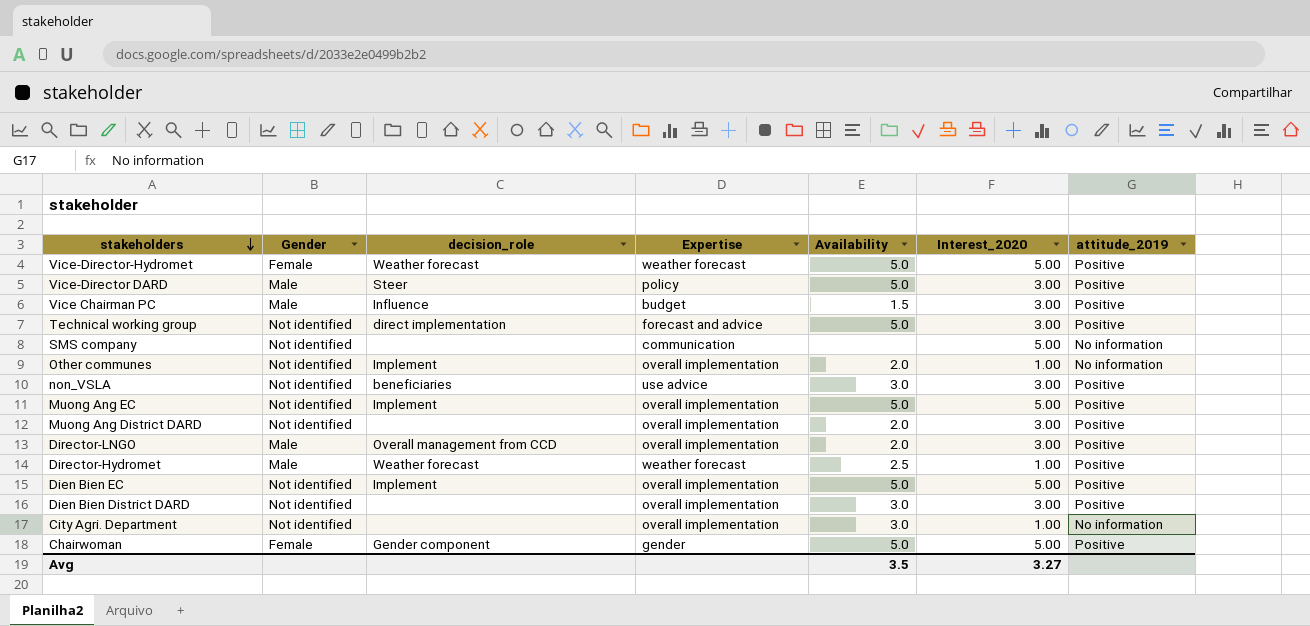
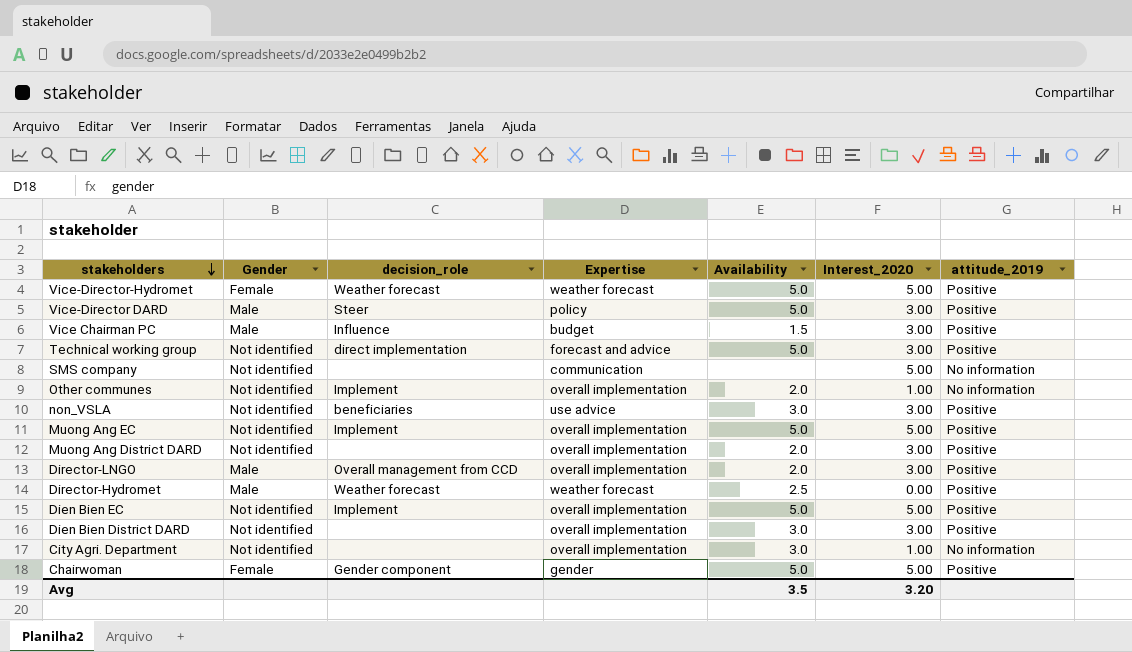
Director-Hydromet | Interest_2020: 1.00 -> 0.00
Avg | Interest_2020: 3.27 -> 3.20

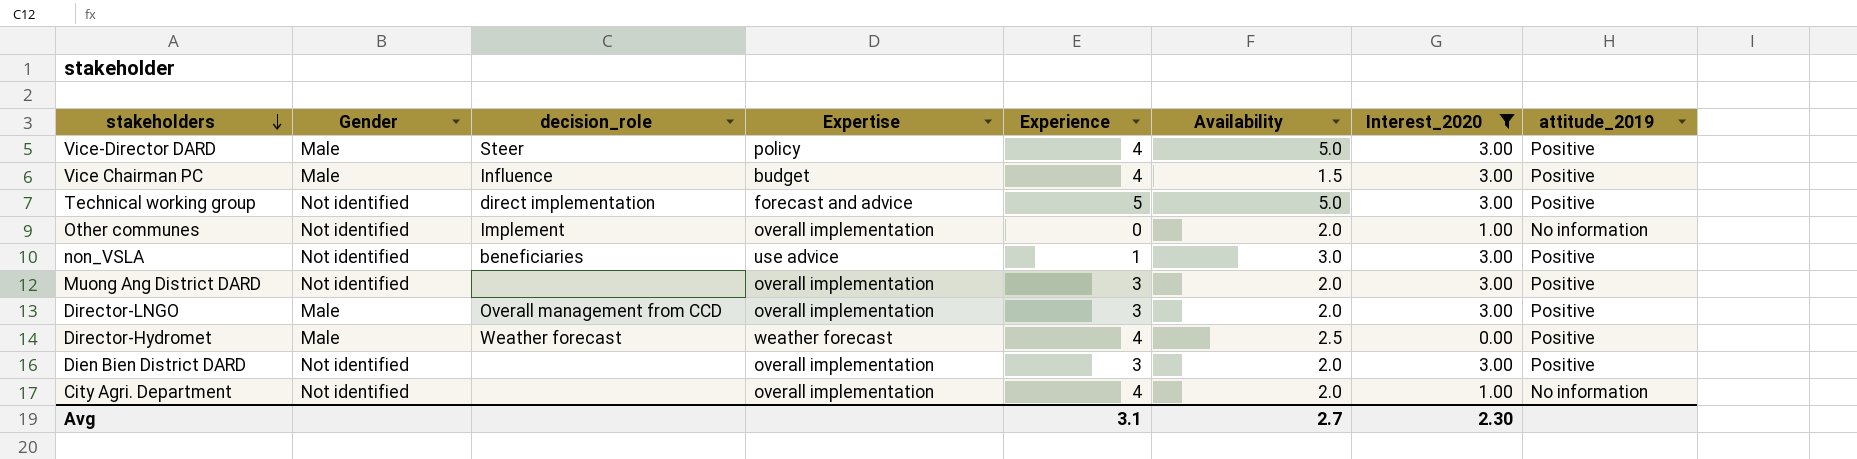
filter: none -> Interest_2020 != 5.00
column Experience | position: none -> 5
Dien Bien District DARD | Availability: 3.0 -> 2.0
City Agri. Department | Availability: 3.0 -> 2.0
Avg | Availability: 3.5 -> 2.7
Avg | Interest_2020: 3.20 -> 2.30

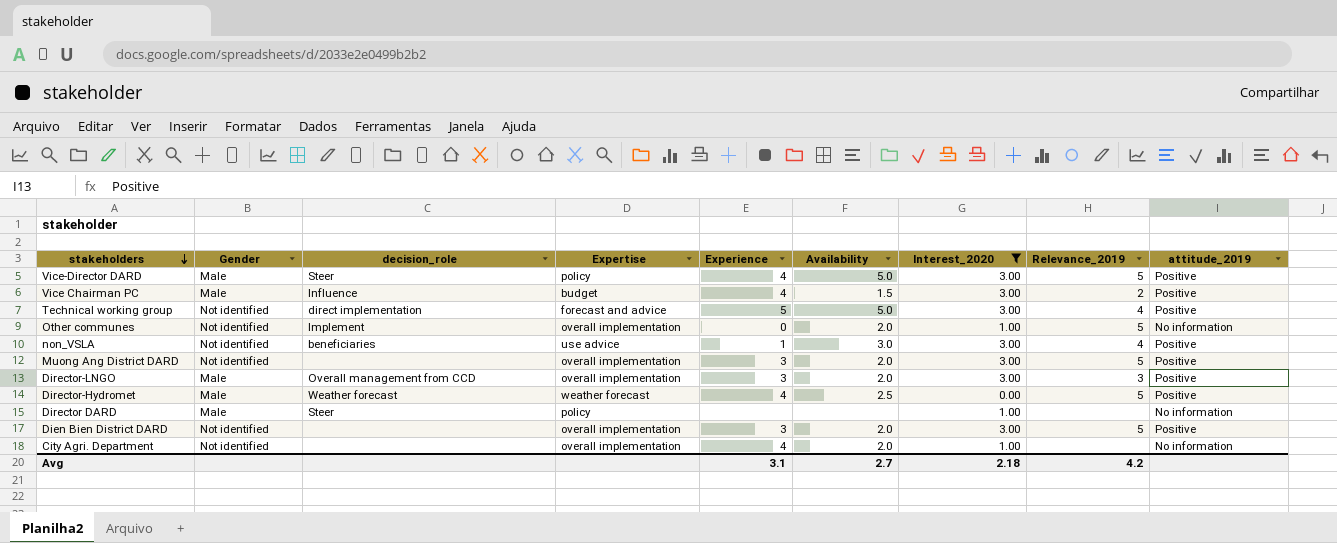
column Relevance_2019 | position: none -> 8
row Director DARD: none -> Male | Steer | policy | none | none | 1.00 | none | No information
Avg | Interest_2020: 2.30 -> 2.18

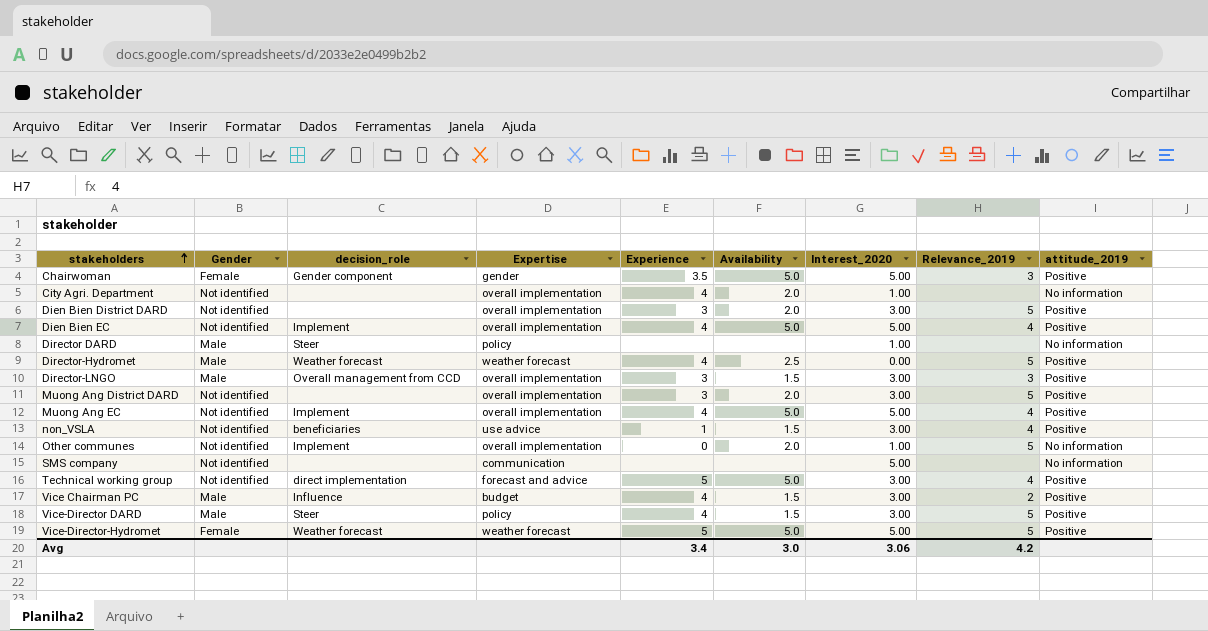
filter: Interest_2020 != 5.00 -> none
row order: stakeholders descending -> stakeholders ascending
Director-LNGO | Availability: 2.0 -> 1.5
non_VSLA | Availability: 3.0 -> 1.5
Vice-Director DARD | Availability: 5.0 -> 1.5
Avg | Experience: 3.1 -> 3.4
Avg | Availability: 2.7 -> 3.0
Avg | Interest_2020: 2.18 -> 3.06

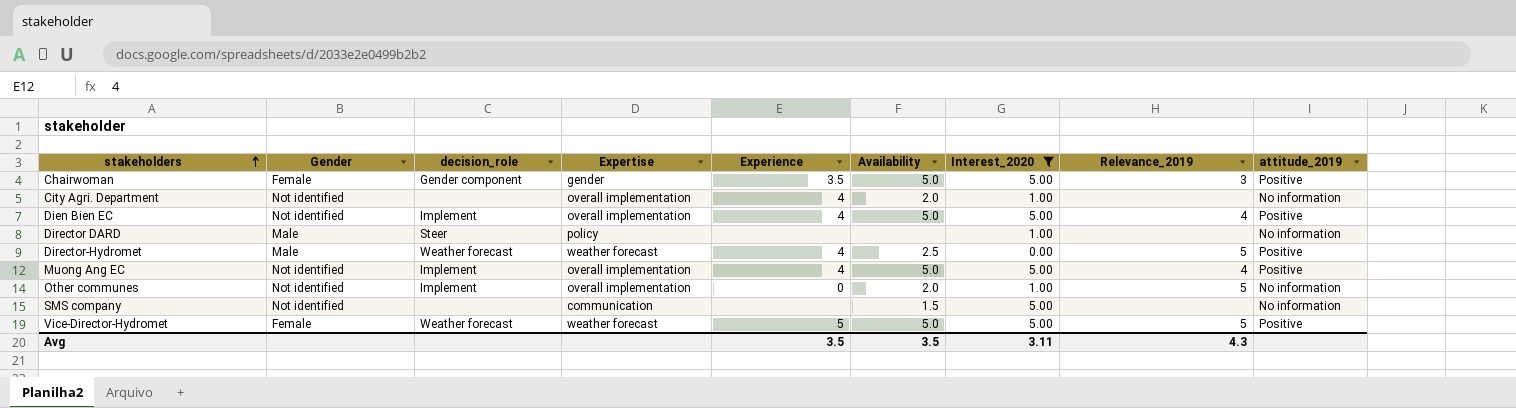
filter: none -> Interest_2020 != 3.00
SMS company | Availability: none -> 1.5
Avg | Experience: 3.4 -> 3.5
Avg | Availability: 3.0 -> 3.5
Avg | Interest_2020: 3.06 -> 3.11
Avg | Relevance_2019: 4.2 -> 4.3

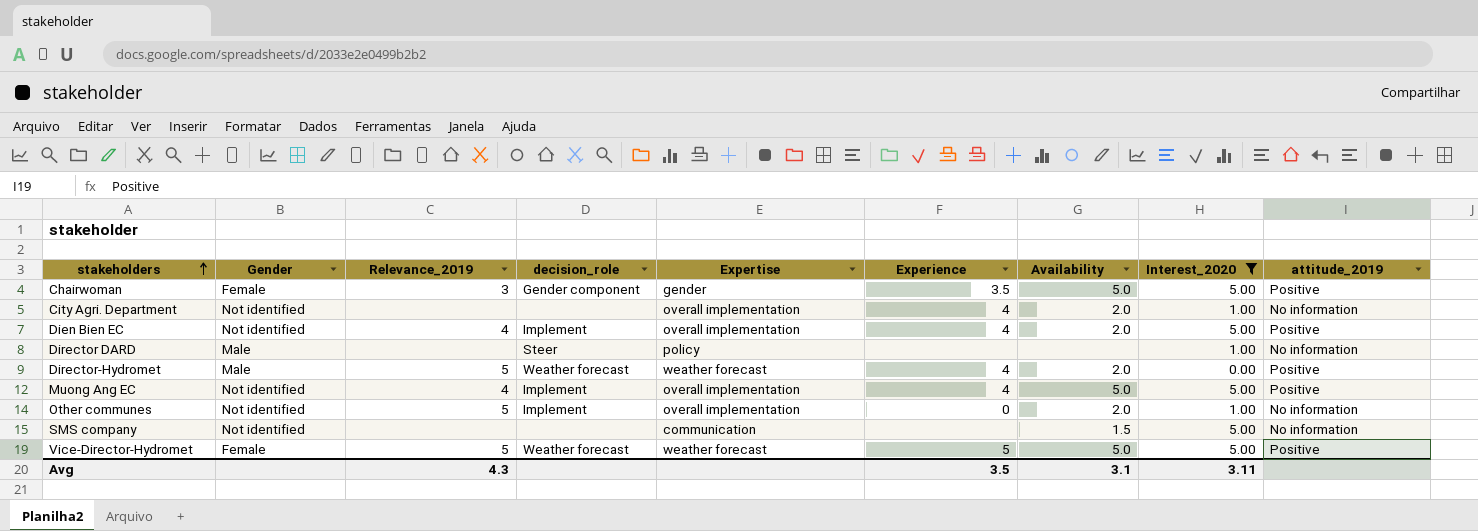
column Relevance_2019 | position: 8 -> 3
Dien Bien EC | Availability: 5.0 -> 2.0
Director-Hydromet | Availability: 2.5 -> 2.0
Avg | Availability: 3.5 -> 3.1

